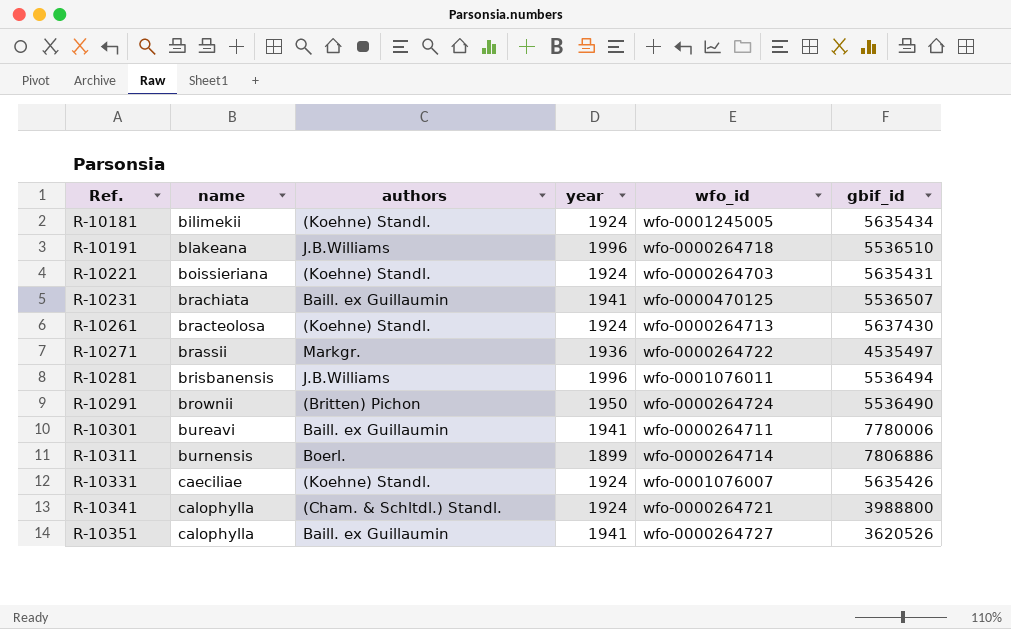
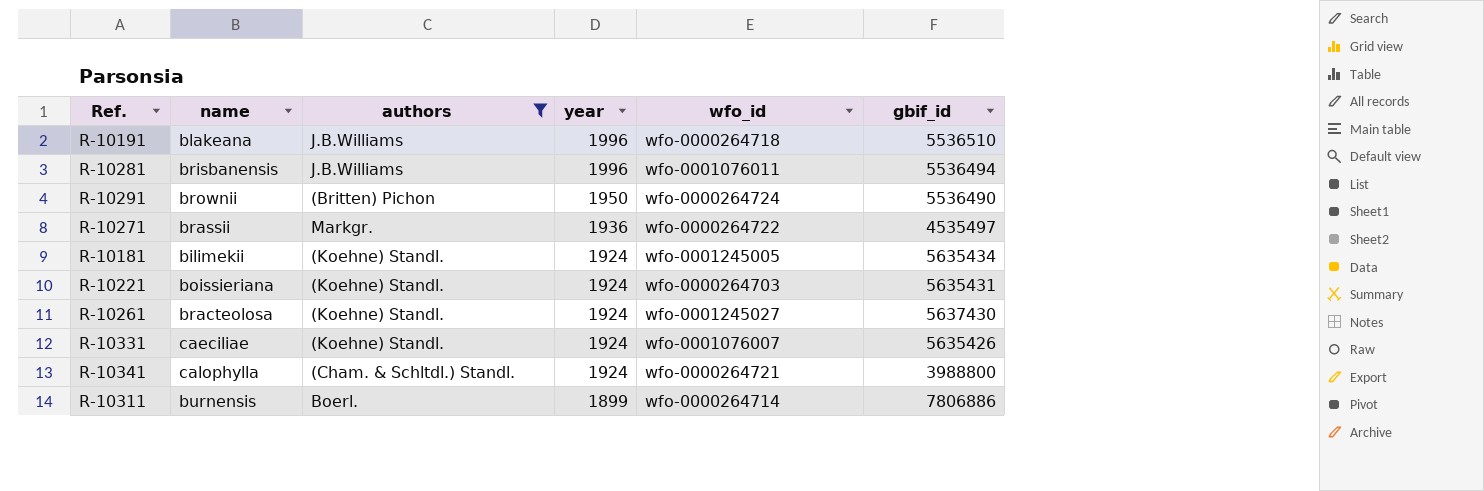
filter: none -> authors != Baill. ex Guillaumin
row order: Ref. ascending -> year descending
R-10261 | wfo_id: wfo-0000264713 -> wfo-0001245027

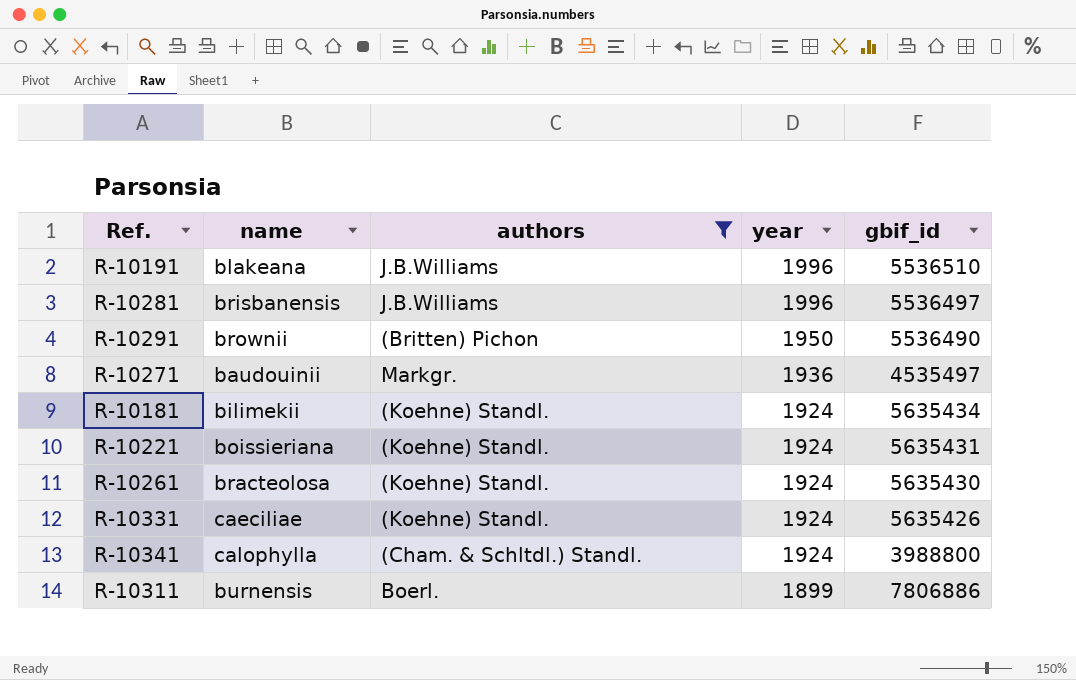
column wfo_id | position: 5 -> none
R-10281 | gbif_id: 5536494 -> 5536497
R-10271 | name: brassii -> baudouinii
R-10261 | gbif_id: 5637430 -> 5635430

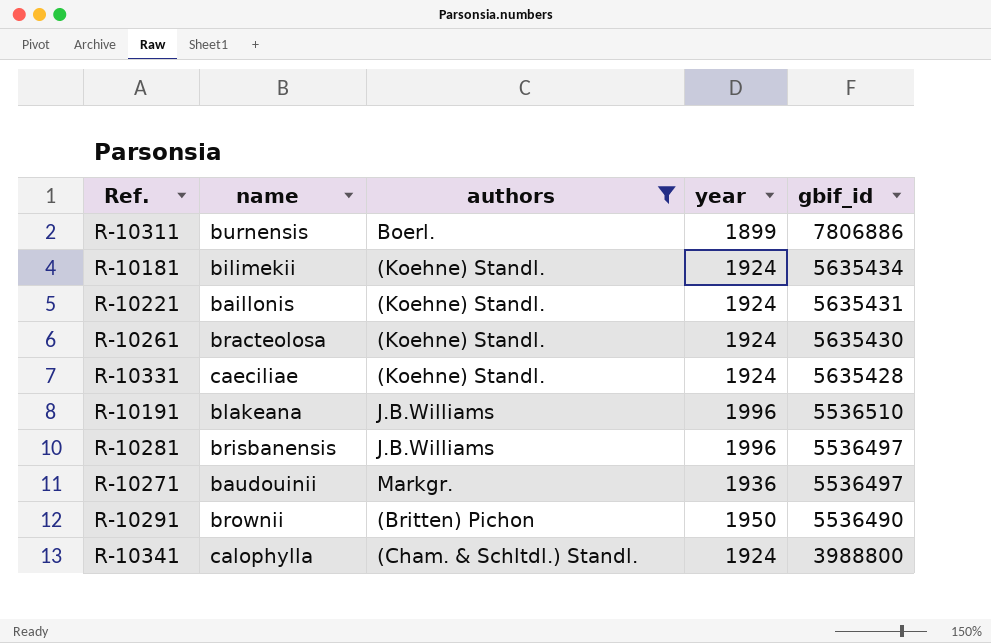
row order: year descending -> gbif_id descending
R-10221 | name: boissieriana -> baillonis
R-10331 | gbif_id: 5635426 -> 5635428
R-10271 | gbif_id: 4535497 -> 5536497

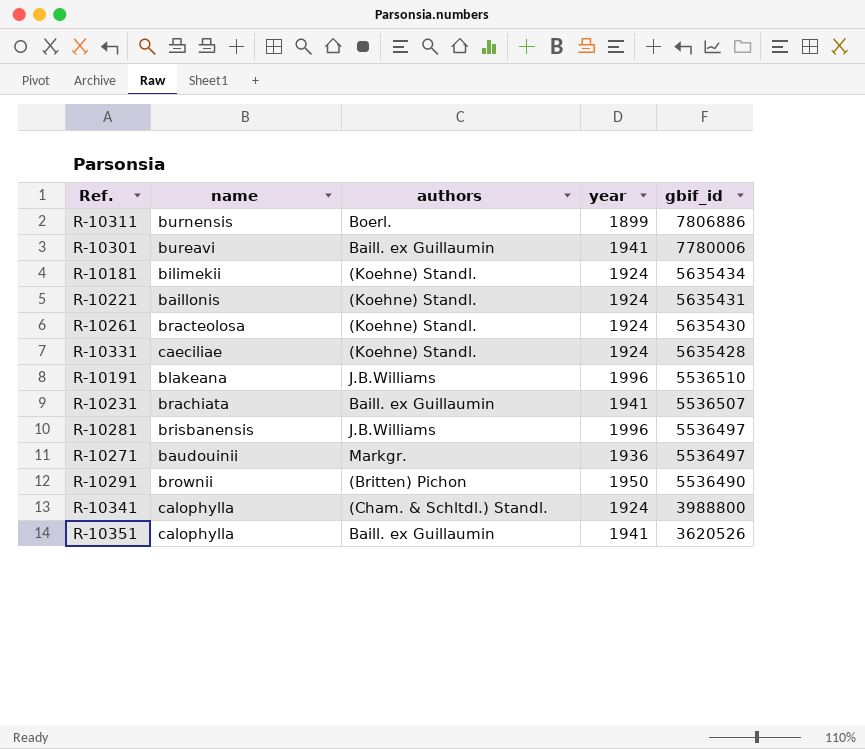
filter: authors != Baill. ex Guillaumin -> none

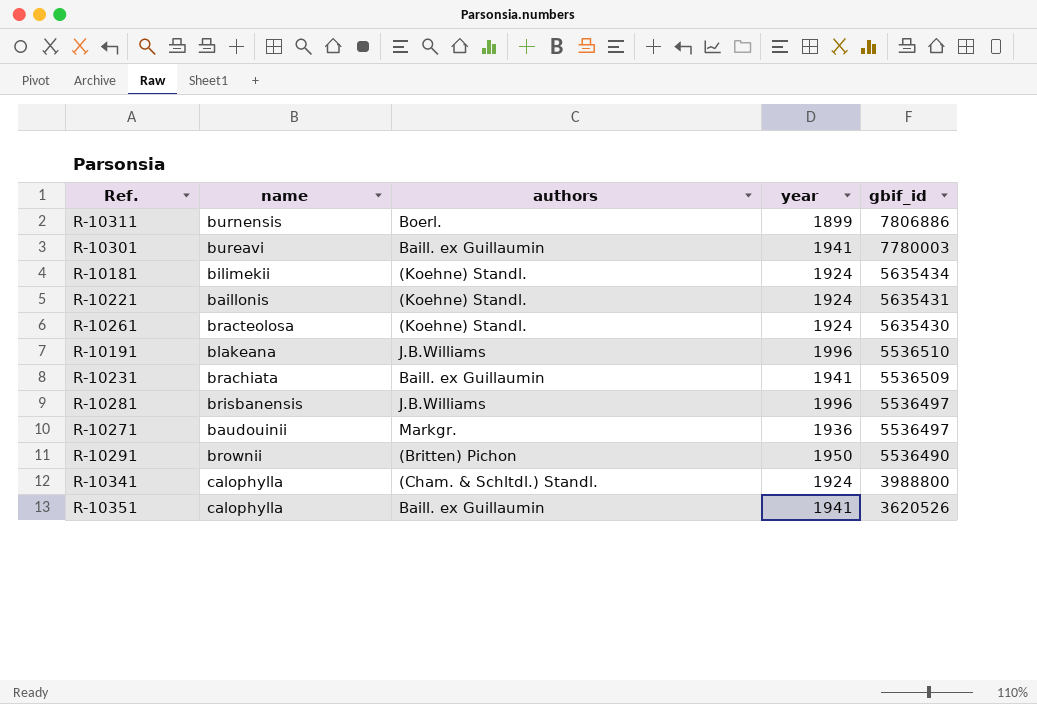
row R-10331: caeciliae | (Koehne) Standl. | 1924 | 5635428 -> none
R-10301 | gbif_id: 7780006 -> 7780003
R-10231 | gbif_id: 5536507 -> 5536509

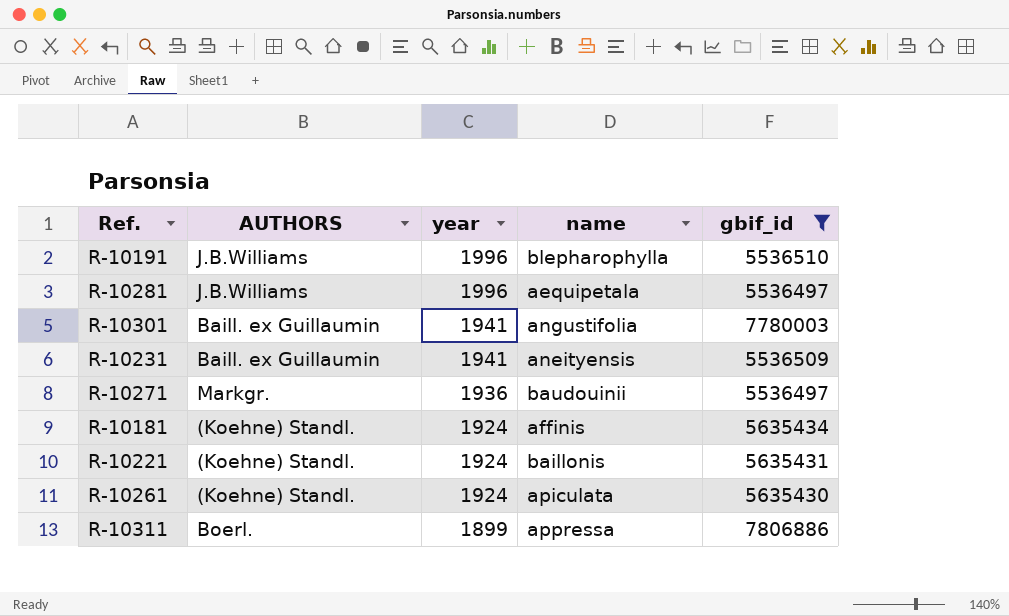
filter: none -> gbif_id >= 5536497
row order: gbif_id descending -> year descending
column name: authors -> AUTHORS
column name | position: 2 -> 4
R-10191 | name: blakeana -> blepharophylla
R-10281 | name: brisbanensis -> aequipetala
R-10301 | name: bureavi -> angustifolia
R-10231 | name: brachiata -> aneityensis
R-10181 | name: bilimekii -> affinis
R-10261 | name: bracteolosa -> apiculata
R-10311 | name: burnensis -> appressa

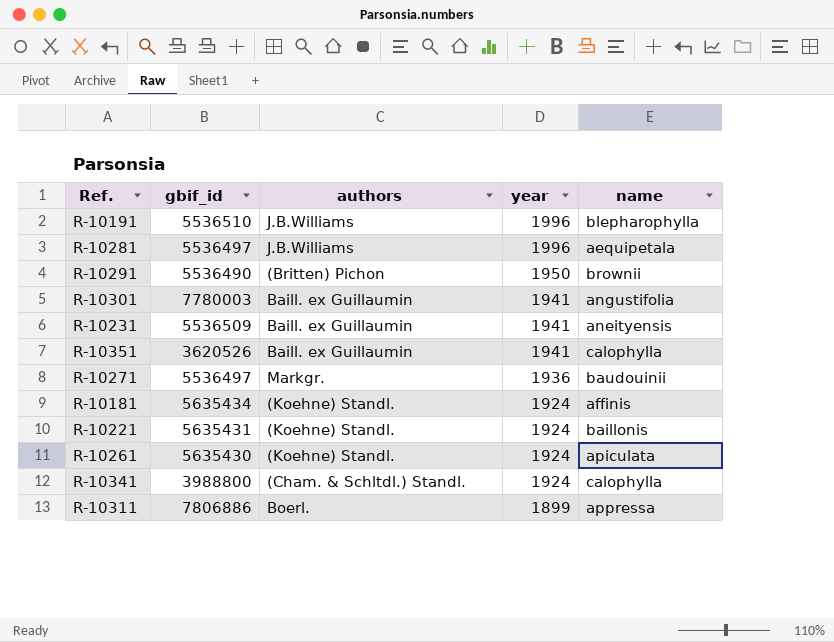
filter: gbif_id >= 5536497 -> none
column gbif_id | position: 5 -> 2
column name: AUTHORS -> authors

